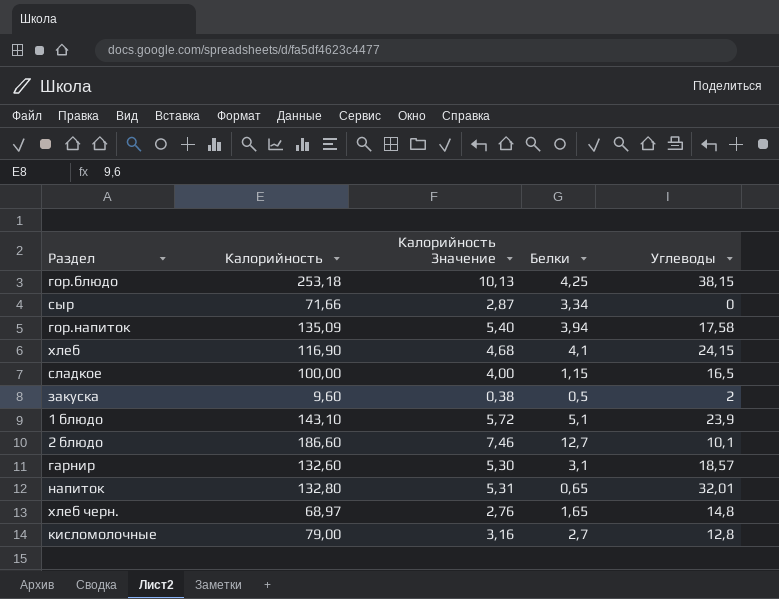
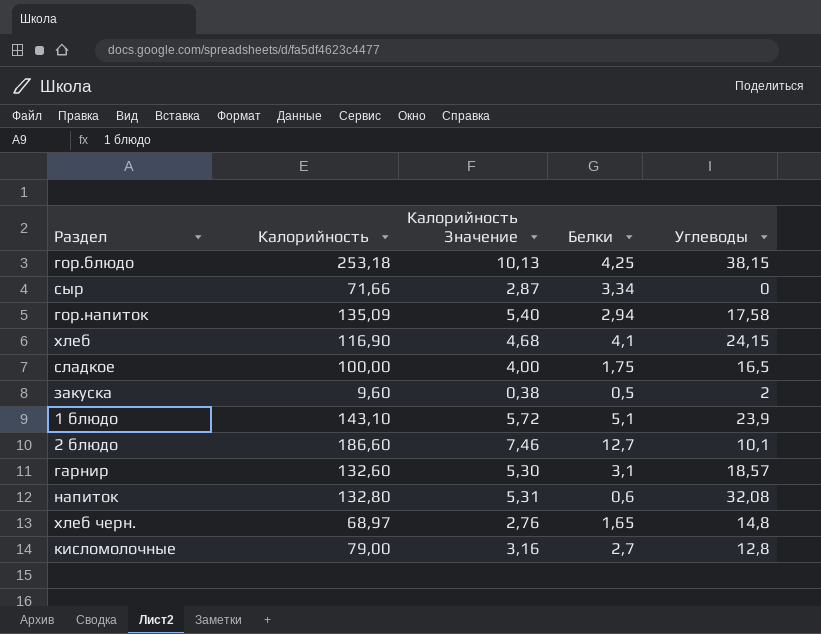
гор.напиток | Белки: 3,94 -> 2,94
сладкое | Белки: 1,15 -> 1,75
напиток | Белки: 0,65 -> 0,6
напиток | Углеводы: 32,01 -> 32,08

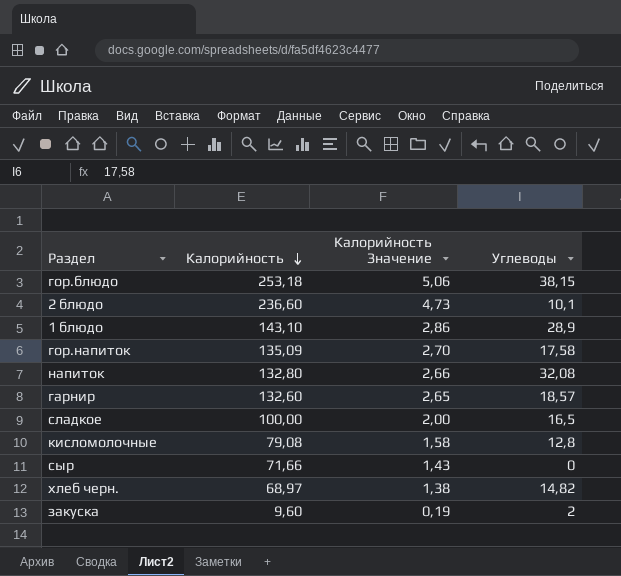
row order: none -> Калорийность descending
column Белки | position: 4 -> none
column Калорийность Значение | formula: [Калорийность] * 0,04 -> [Калорийность] * 0,02
row хлеб: 116,90 | 4,68 | 4,1 | 24,15 -> none
2 блюдо | Калорийность: 186,60 -> 236,60
1 блюдо | Углеводы: 23,9 -> 28,9
кисломолочные | Калорийность: 79,00 -> 79,08
хлеб черн. | Углеводы: 14,8 -> 14,82

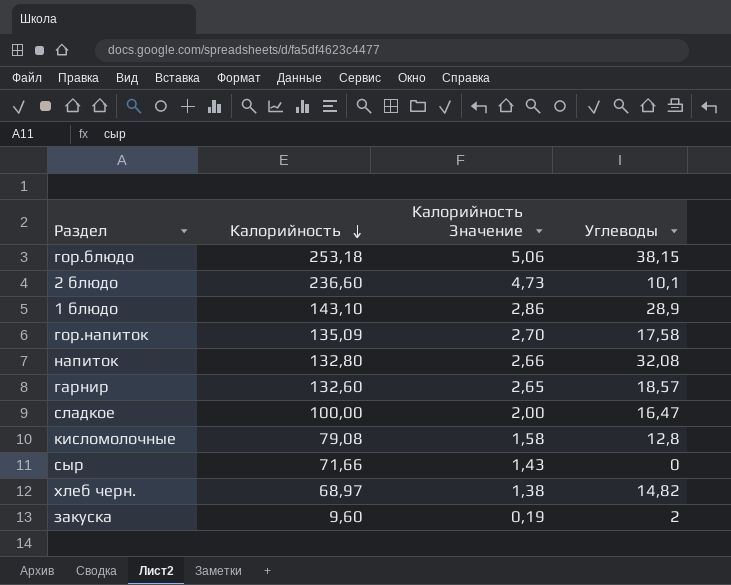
сладкое | Углеводы: 16,5 -> 16,47

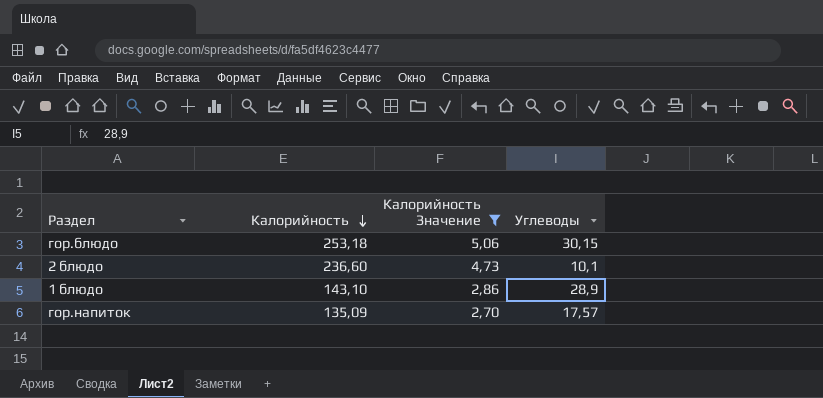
filter: none -> Калорийность Значение >= 2,70
гор.блюдо | Углеводы: 38,15 -> 30,15
гор.напиток | Углеводы: 17,58 -> 17,57

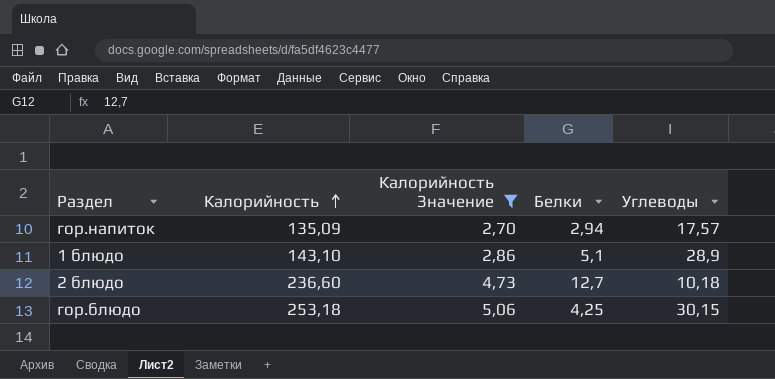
row order: Калорийность descending -> Калорийность ascending
column Белки | position: none -> 4
2 блюдо | Углеводы: 10,1 -> 10,18

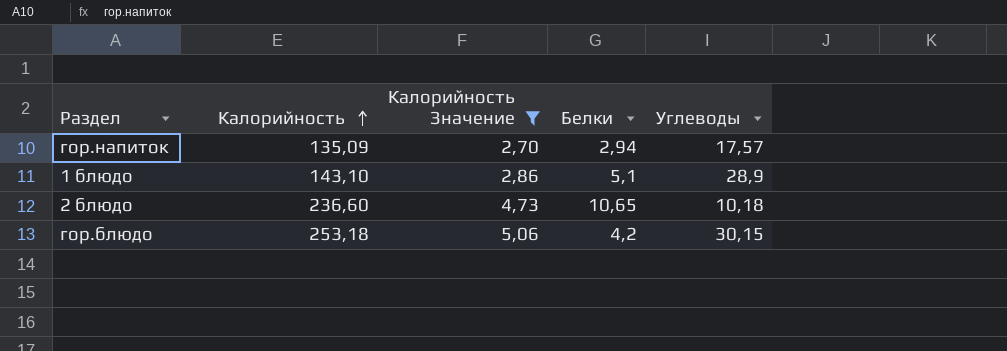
2 блюдо | Белки: 12,7 -> 10,65
гор.блюдо | Белки: 4,25 -> 4,2

